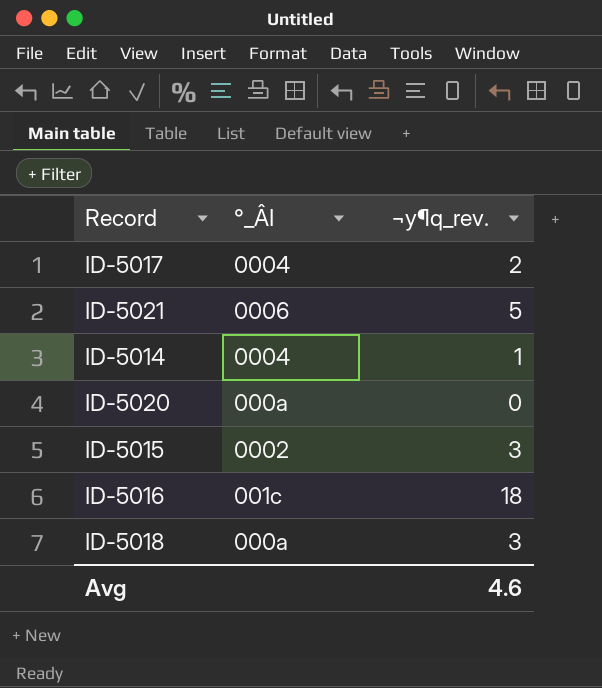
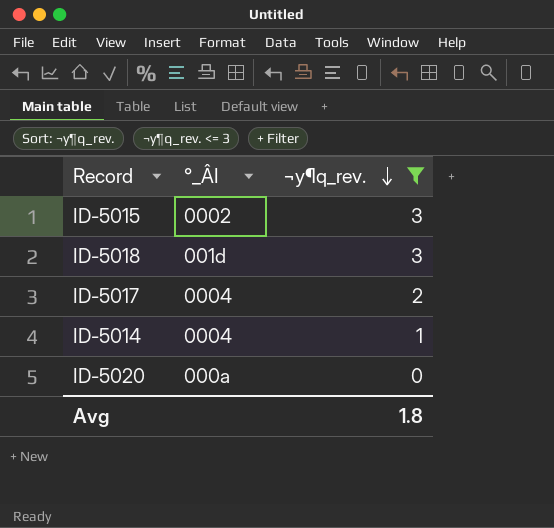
filter: none -> ¬y¶q_rev. <= 3
row order: none -> ¬y¶q_rev. descending
ID-5018 | °_ÂI: 000a -> 001d
Avg | ¬y¶q_rev.: 4.6 -> 1.8

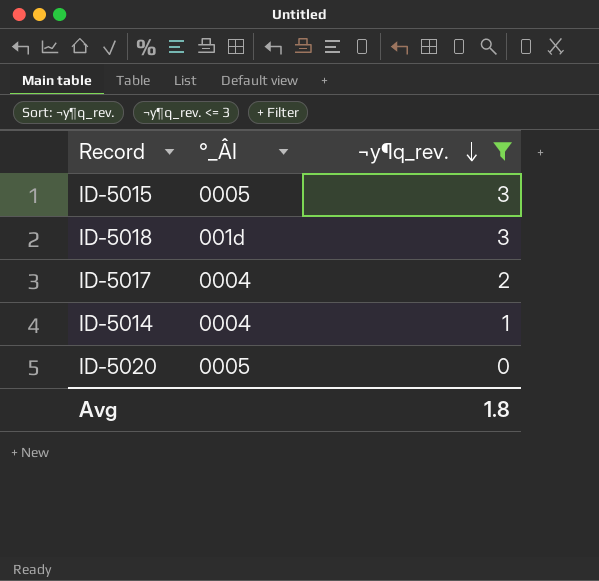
ID-5015 | °_ÂI: 0002 -> 0005
ID-5020 | °_ÂI: 000a -> 0005

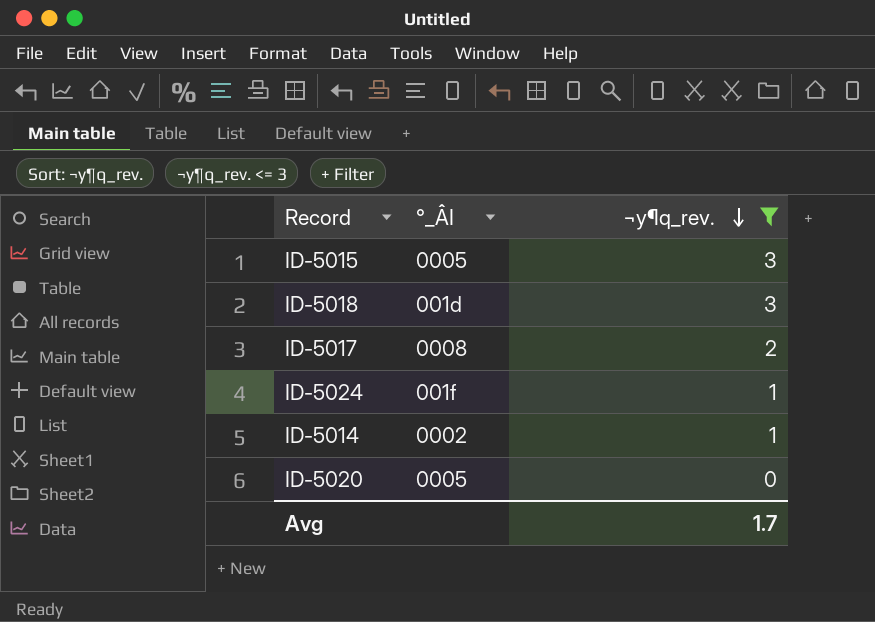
ID-5017 | °_ÂI: 0004 -> 0008
row ID-5024: none -> 001f | 1
ID-5014 | °_ÂI: 0004 -> 0002
Avg | ¬y¶q_rev.: 1.8 -> 1.7

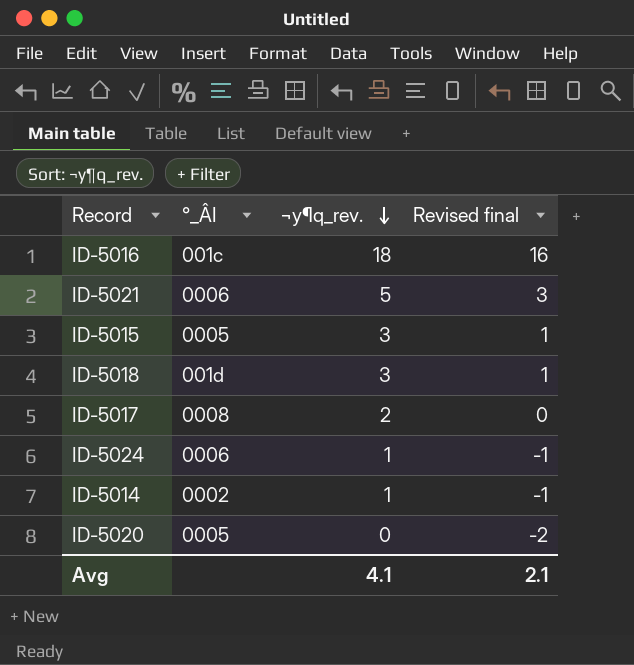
filter: ¬y¶q_rev. <= 3 -> none
column Revised final | formula: none -> [¬y¶q_rev.] - 2
ID-5024 | °_ÂI: 001f -> 0006
Avg | ¬y¶q_rev.: 1.7 -> 4.1

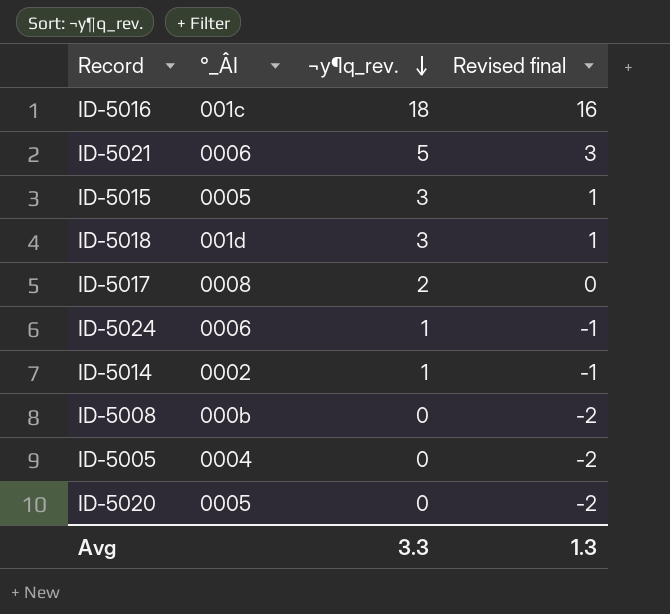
row ID-5008: none -> 000b | 0 | -2
row ID-5005: none -> 0004 | 0 | -2
Avg | ¬y¶q_rev.: 4.1 -> 3.3
Avg | Revised final: 2.1 -> 1.3

